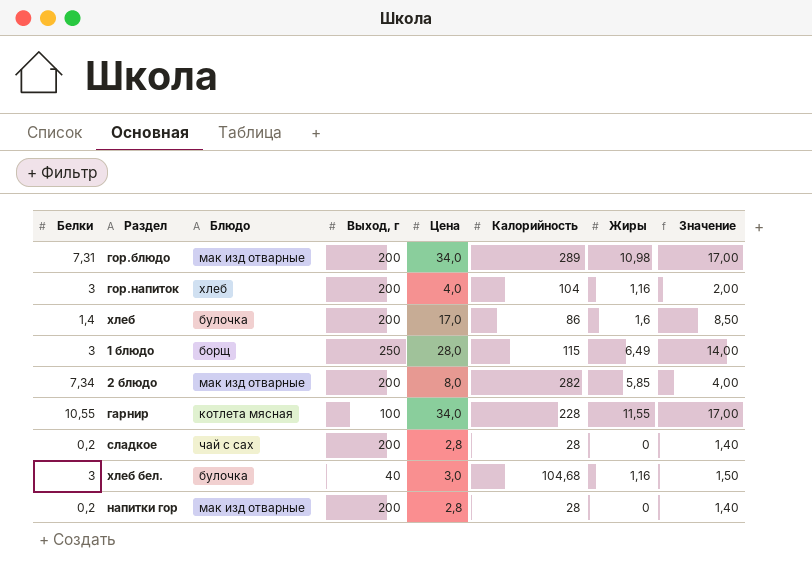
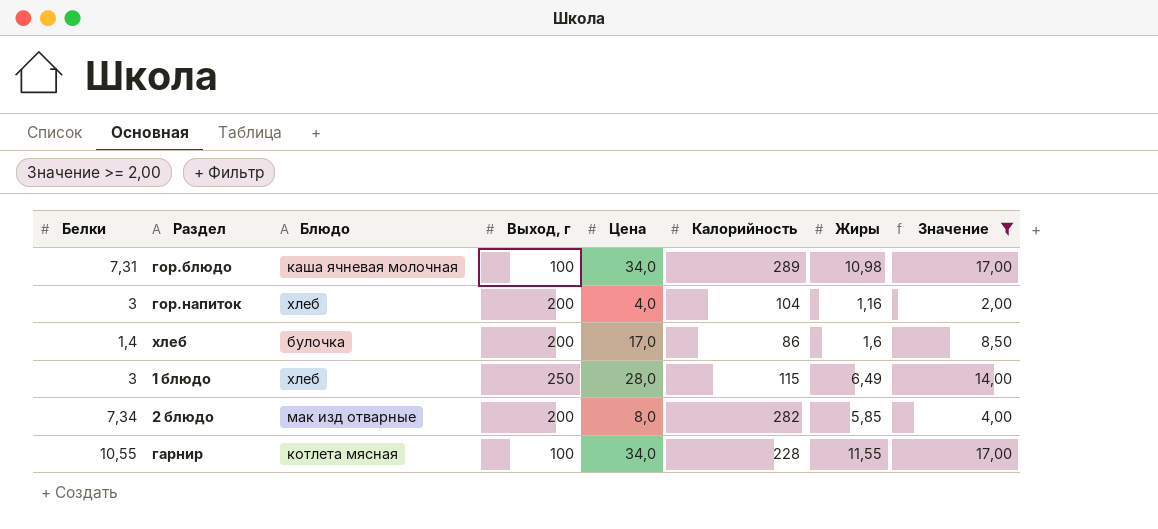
filter: none -> Значение >= 2,00
гор.блюдо | Блюдо: мак изд отварные -> каша ячневая молочная
гор.блюдо | Выход, г: 200 -> 100
1 блюдо | Блюдо: борщ -> хлеб

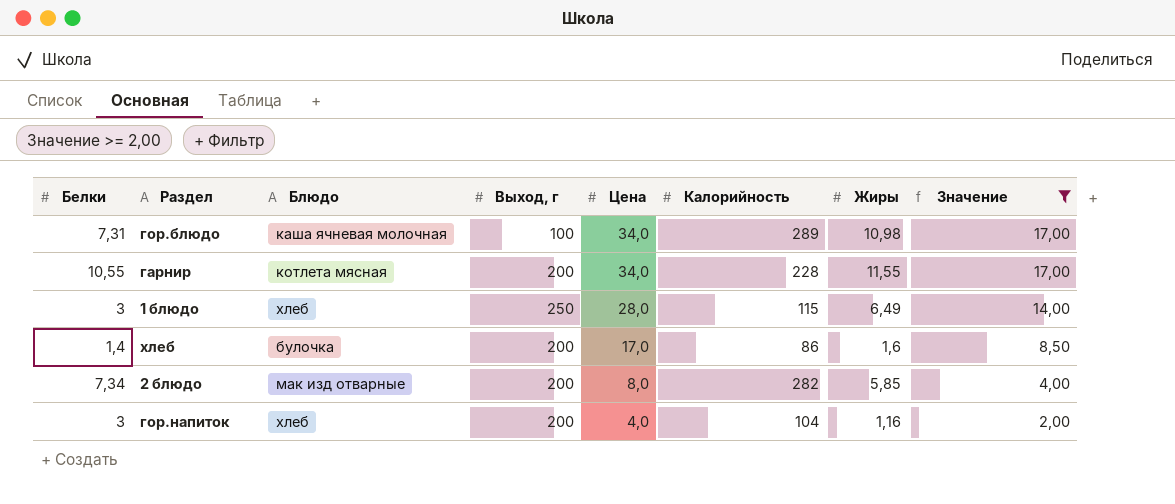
row order: none -> Цена descending
гарнир | Выход, г: 100 -> 200

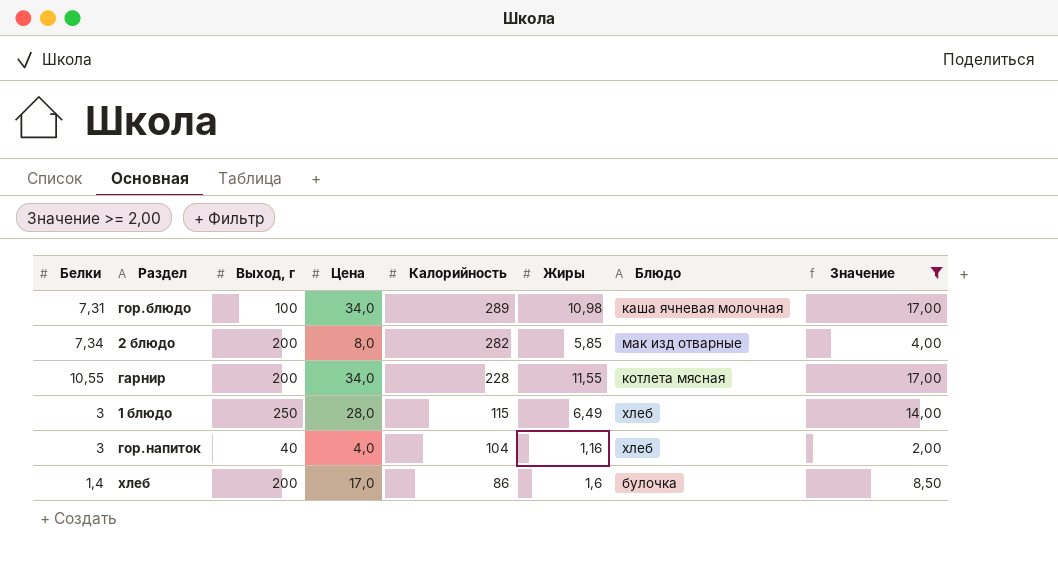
row order: Цена descending -> Калорийность descending
column Блюдо | position: 3 -> 7
гор.напиток | Выход, г: 200 -> 40

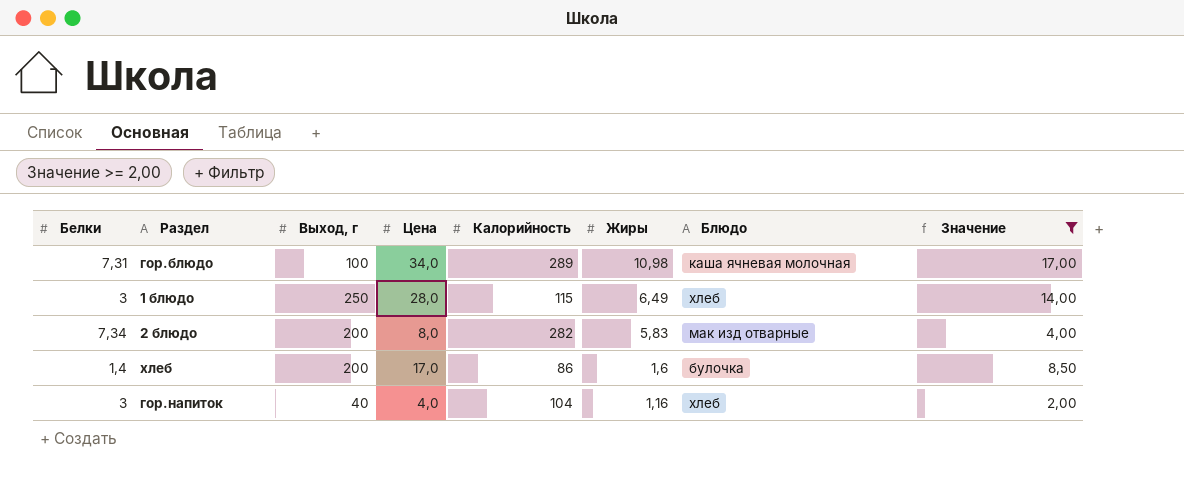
row order: Калорийность descending -> Жиры descending
row гарнир: 10,55 | 200 | 34,0 | 228 | 11,55 | котлета мясная | 17,00 -> none
2 блюдо | Жиры: 5,85 -> 5,83

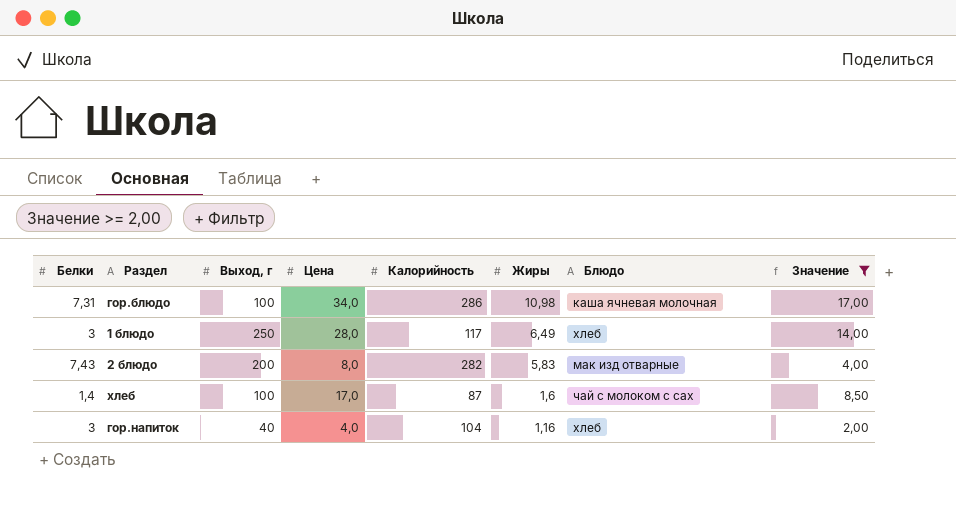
гор.блюдо | Калорийность: 289 -> 286
1 блюдо | Калорийность: 115 -> 117
2 блюдо | Белки: 7,34 -> 7,43
хлеб | Выход, г: 200 -> 100
хлеб | Калорийность: 86 -> 87
хлеб | Блюдо: булочка -> чай с молоком с сах

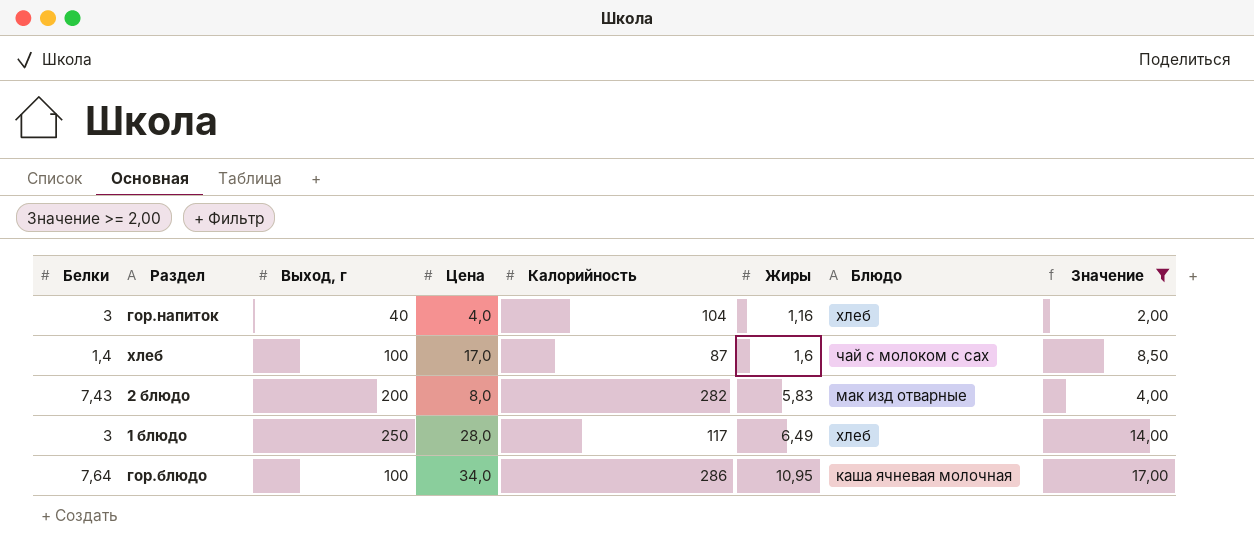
row order: Жиры descending -> Жиры ascending
гор.блюдо | Белки: 7,31 -> 7,64
гор.блюдо | Жиры: 10,98 -> 10,95

